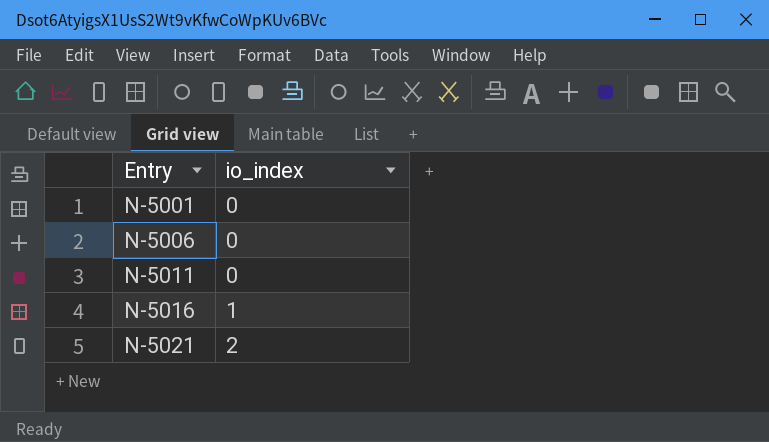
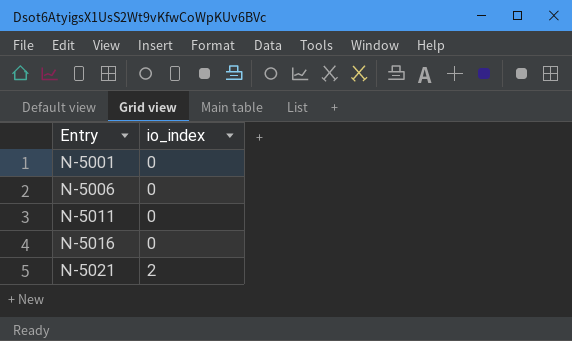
N-5016 | io_index: 1 -> 0

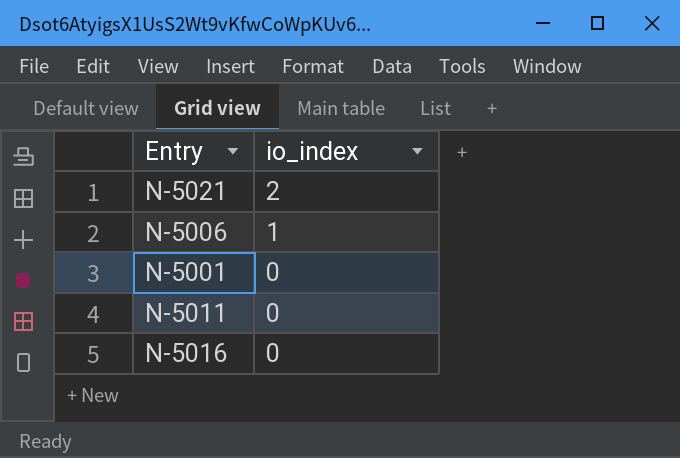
row order: Entry ascending -> io_index descending
N-5006 | io_index: 0 -> 1

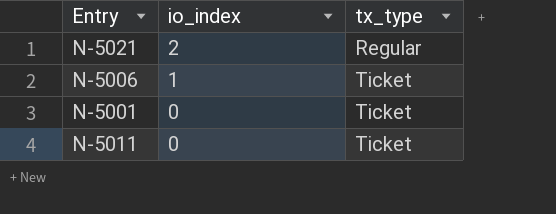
column tx_type | position: none -> 3
row N-5016: 0 -> none

